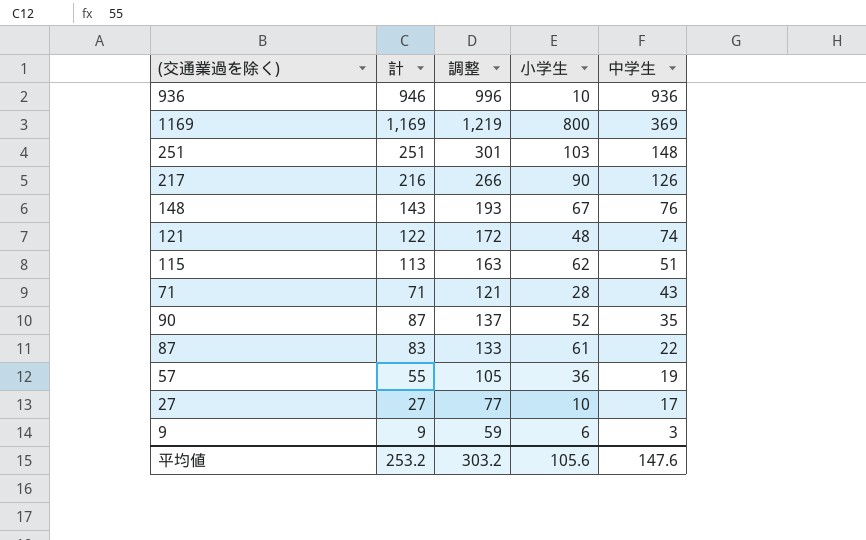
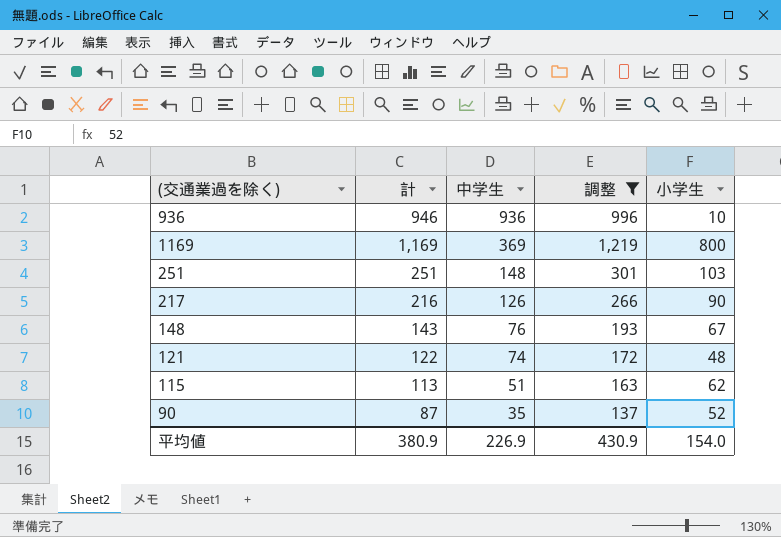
filter: none -> 調整 >= 137
column 中学生 | position: 5 -> 3
平均値 | 計: 253.2 -> 380.9
平均値 | 中学生: 147.6 -> 226.9
平均値 | 調整: 303.2 -> 430.9
平均値 | 小学生: 105.6 -> 154.0

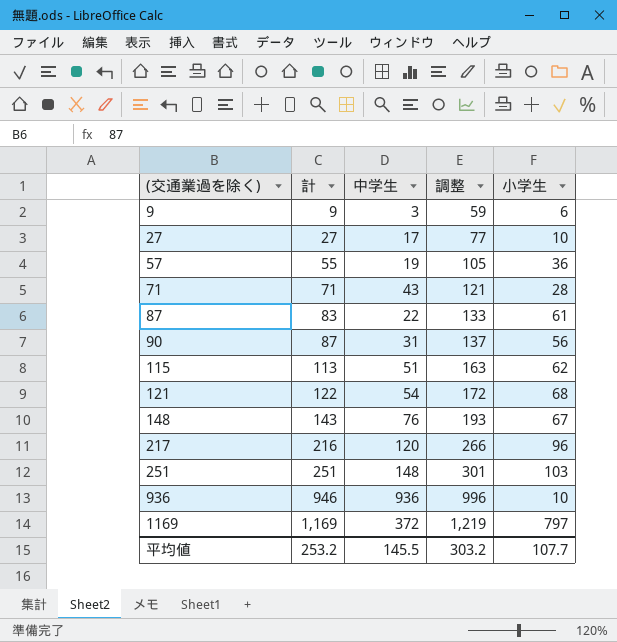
filter: 調整 >= 137 -> none
row order: 中学生 descending -> (交通業過を除く) ascending
90 | 中学生: 35 -> 31
90 | 小学生: 52 -> 56
121 | 中学生: 74 -> 54
121 | 小学生: 48 -> 68
217 | 中学生: 126 -> 120
217 | 小学生: 90 -> 96
1169 | 中学生: 369 -> 372
1169 | 小学生: 800 -> 797
平均値 | 計: 380.9 -> 253.2
平均値 | 中学生: 226.9 -> 145.5
平均値 | 調整: 430.9 -> 303.2
平均値 | 小学生: 154.0 -> 107.7

